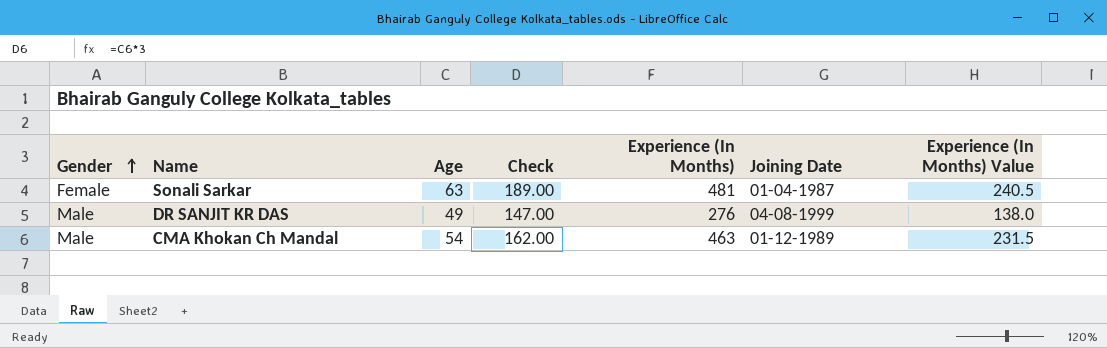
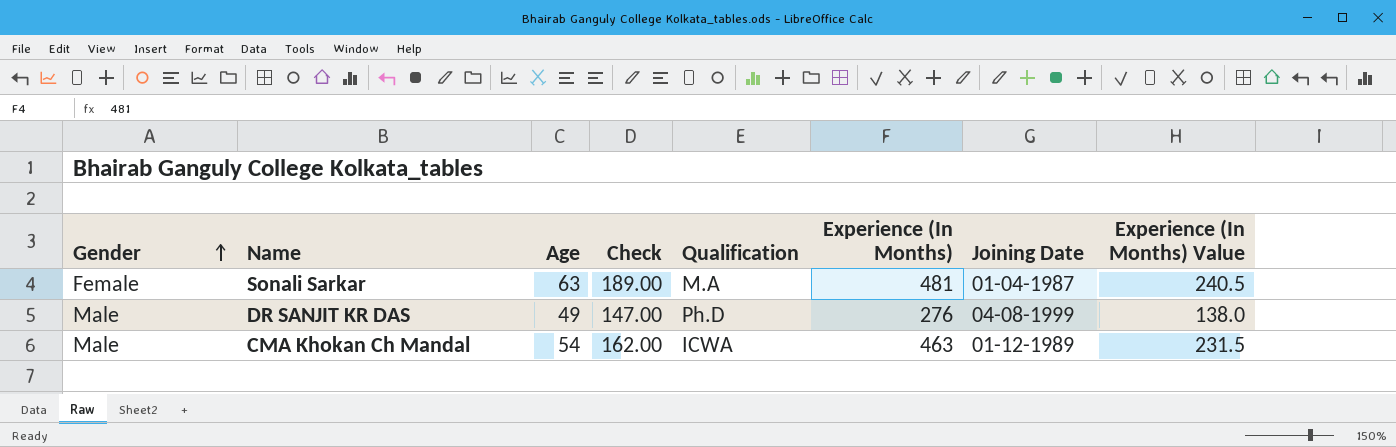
column Qualification | position: none -> 5

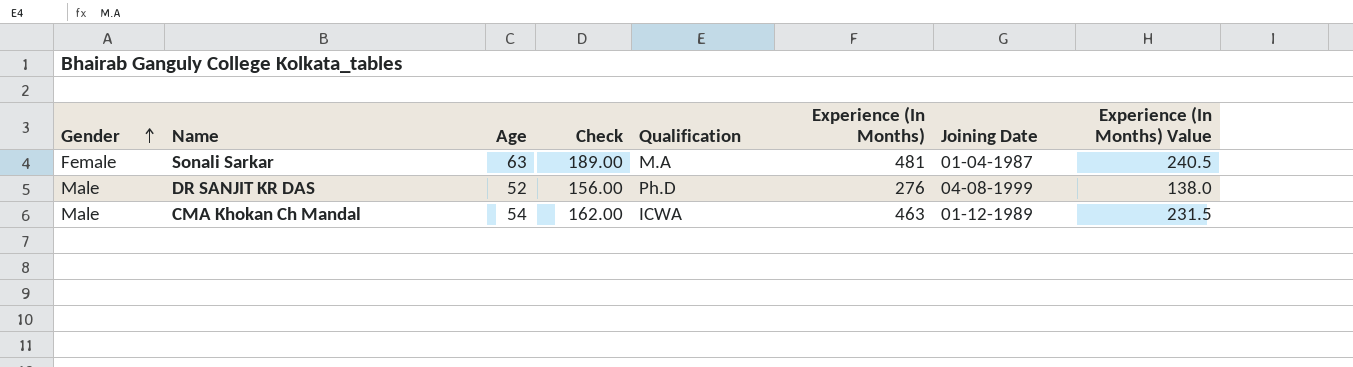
DR SANJIT KR DAS | Age: 49 -> 52
DR SANJIT KR DAS | Check: 147.00 -> 156.00

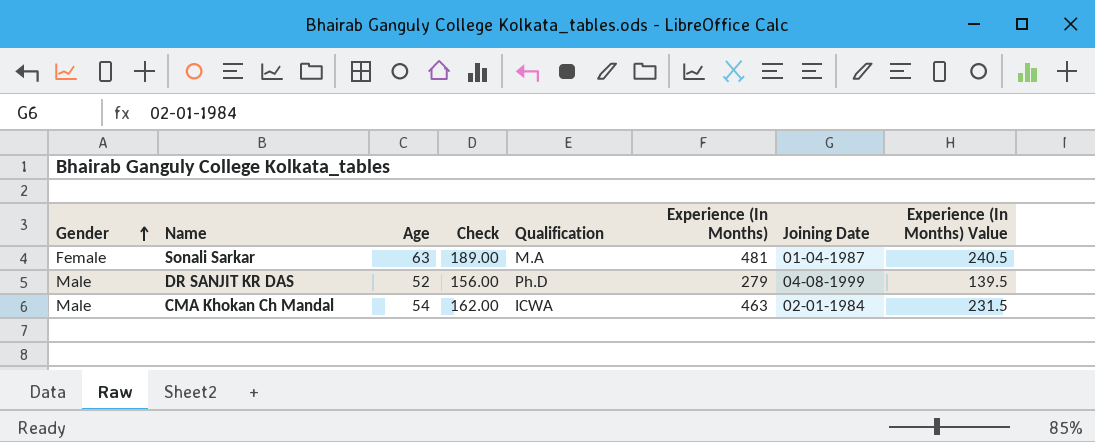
DR SANJIT KR DAS | Experience (In Months): 276 -> 279
DR SANJIT KR DAS | Experience (In Months) Value: 138.0 -> 139.5
CMA Khokan Ch Mandal | Joining Date: 01-12-1989 -> 02-01-1984

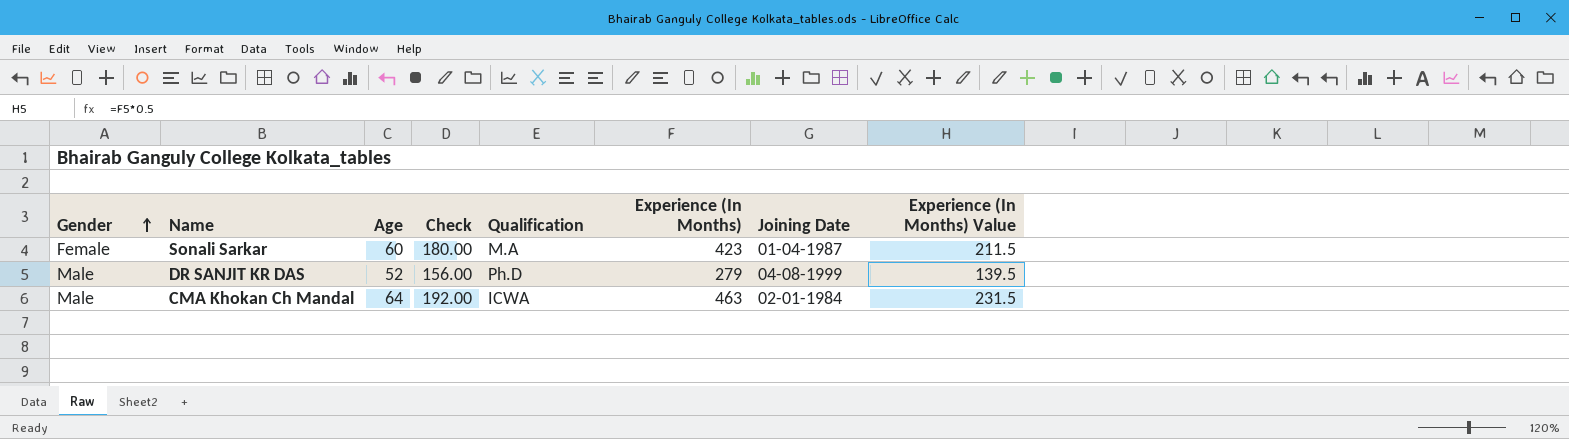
Sonali Sarkar | Age: 63 -> 60
Sonali Sarkar | Check: 189.00 -> 180.00
Sonali Sarkar | Experience (In Months): 481 -> 423
Sonali Sarkar | Experience (In Months) Value: 240.5 -> 211.5
CMA Khokan Ch Mandal | Age: 54 -> 64
CMA Khokan Ch Mandal | Check: 162.00 -> 192.00

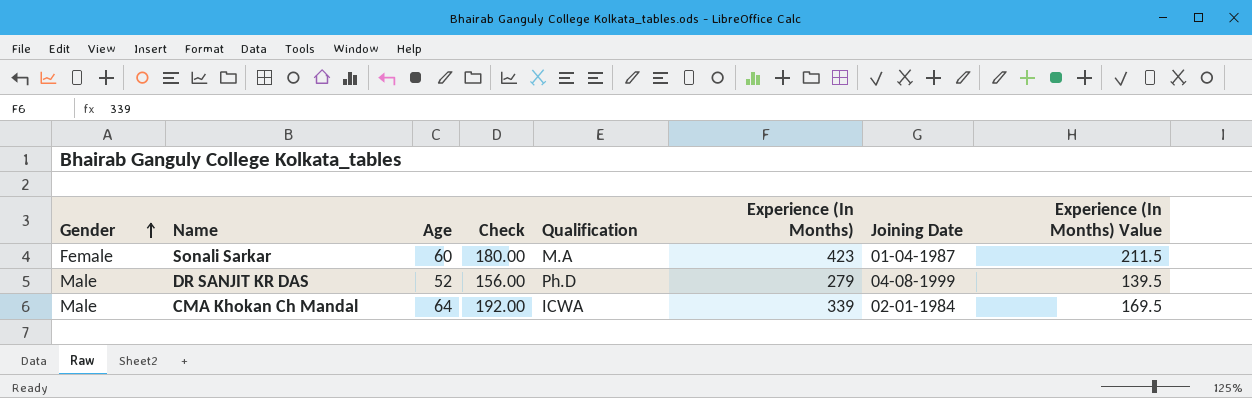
CMA Khokan Ch Mandal | Experience (In Months): 463 -> 339
CMA Khokan Ch Mandal | Experience (In Months) Value: 231.5 -> 169.5

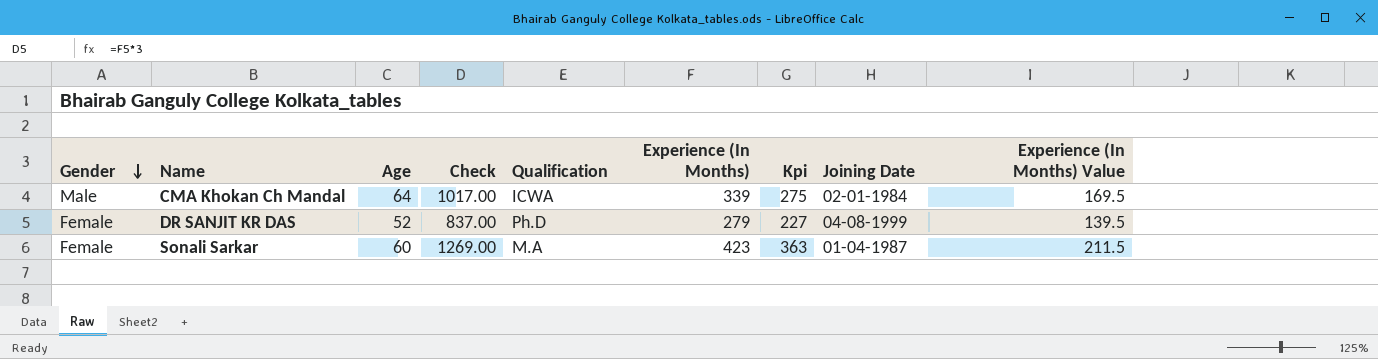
row order: Gender ascending -> Gender descending
column Check | formula: [Age] * 3 -> [Experience (In Months)] * 3
column Kpi | formula: none -> [Experience (In Months)] - [Age]
DR SANJIT KR DAS | Gender: Male -> Female

